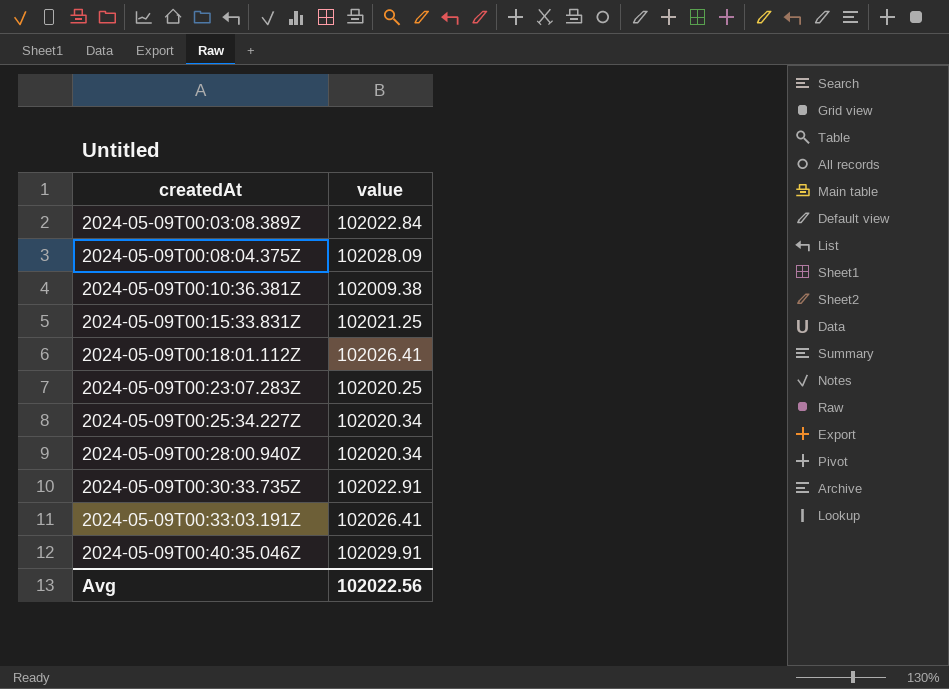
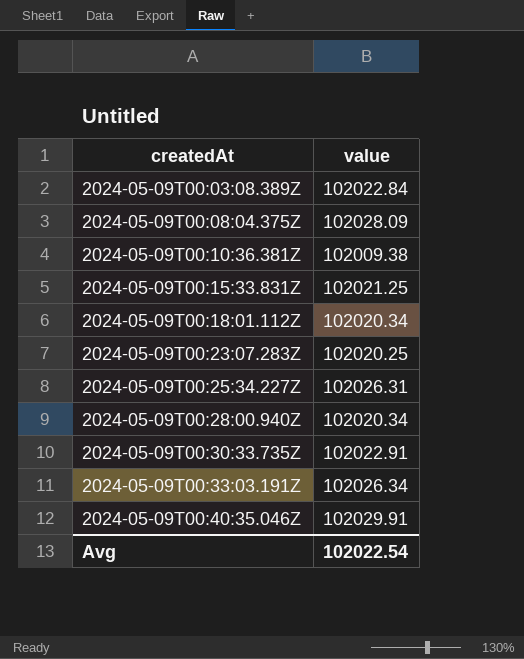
2024-05-09T00:18:01.112Z | value: 102026.41 -> 102020.34
2024-05-09T00:25:34.227Z | value: 102020.34 -> 102026.31
2024-05-09T00:33:03.191Z | value: 102026.41 -> 102026.34
Avg | value: 102022.56 -> 102022.54

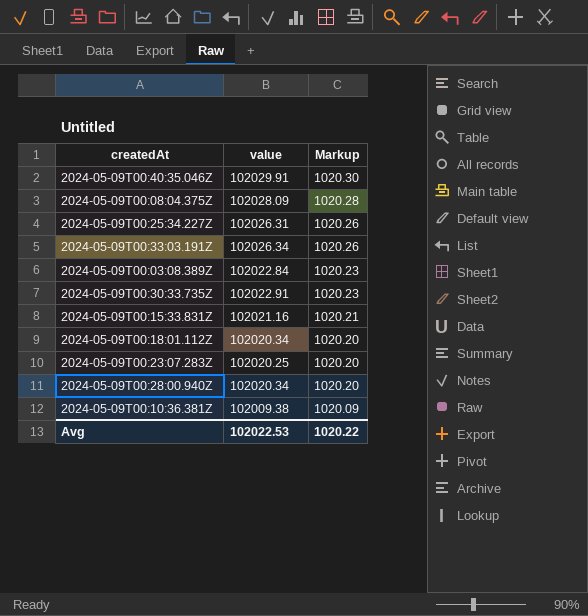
row order: createdAt ascending -> Markup descending
column Markup | formula: none -> [value] * 0.01
2024-05-09T00:15:33.831Z | value: 102021.25 -> 102021.16
Avg | value: 102022.54 -> 102022.53

